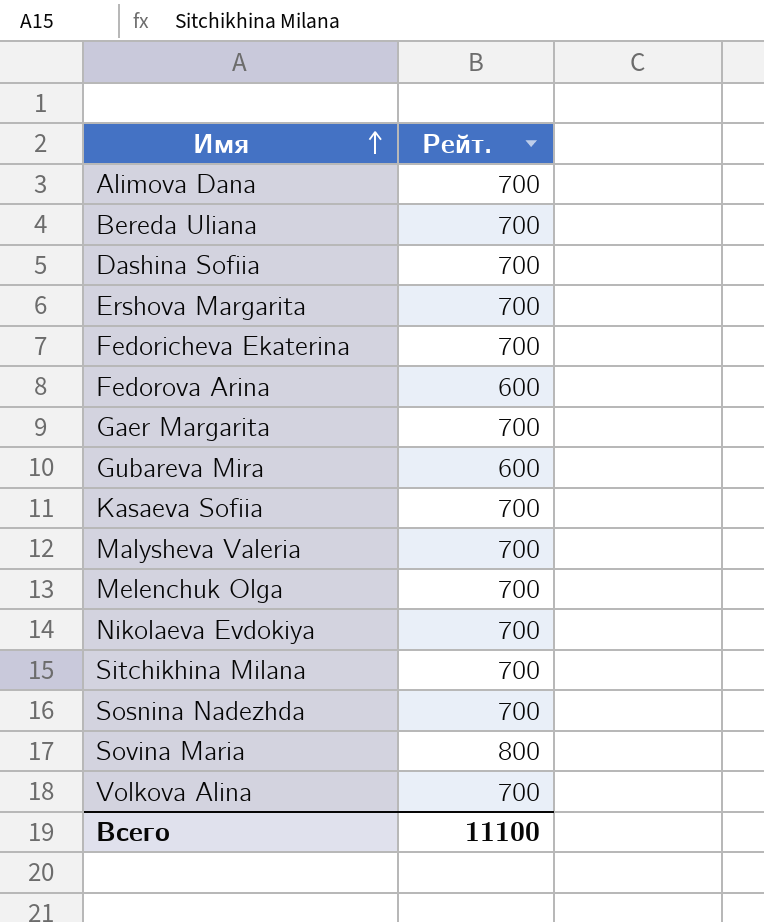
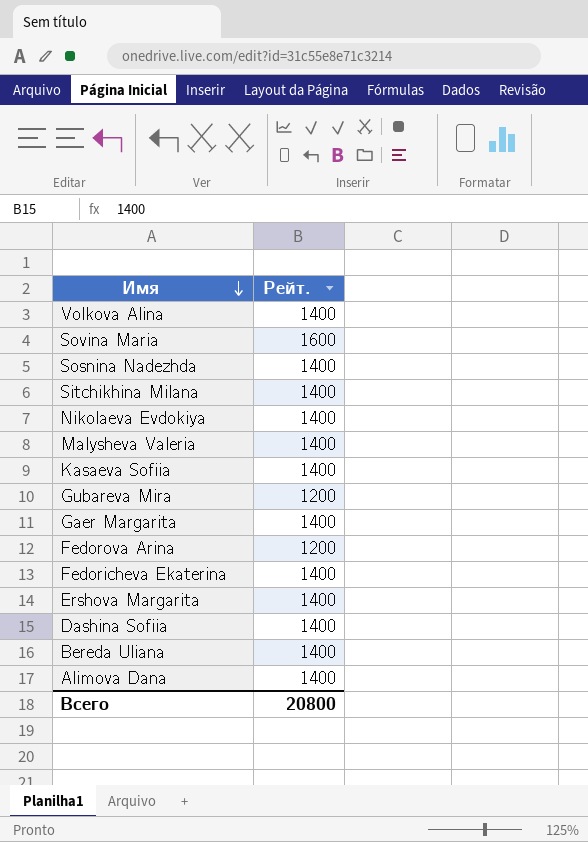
row order: Имя ascending -> Имя descending
row Melenchuk Olga: 700 -> none
Volkova Alina | Рейт.: 700 -> 1400
Sovina Maria | Рейт.: 800 -> 1600
Sosnina Nadezhda | Рейт.: 700 -> 1400
Sitchikhina Milana | Рейт.: 700 -> 1400
Nikolaeva Evdokiya | Рейт.: 700 -> 1400
Malysheva Valeria | Рейт.: 700 -> 1400
Kasaeva Sofiia | Рейт.: 700 -> 1400
Gubareva Mira | Рейт.: 600 -> 1200
Gaer Margarita | Рейт.: 700 -> 1400
Fedorova Arina | Рейт.: 600 -> 1200
Fedoricheva Ekaterina | Рейт.: 700 -> 1400
Ershova Margarita | Рейт.: 700 -> 1400
Dashina Sofiia | Рейт.: 700 -> 1400
Bereda Uliana | Рейт.: 700 -> 1400
Alimova Dana | Рейт.: 700 -> 1400
Всего | Рейт.: 11100 -> 20800

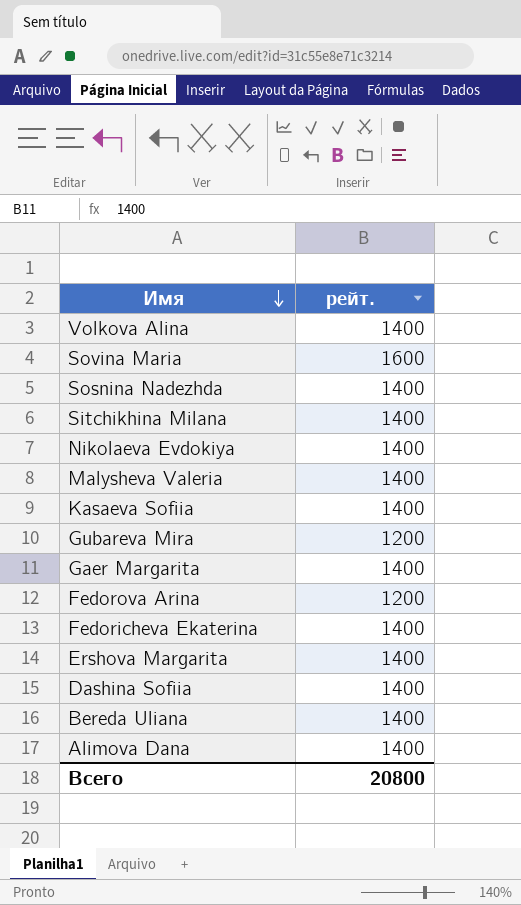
column name: Рейт. -> рейт.

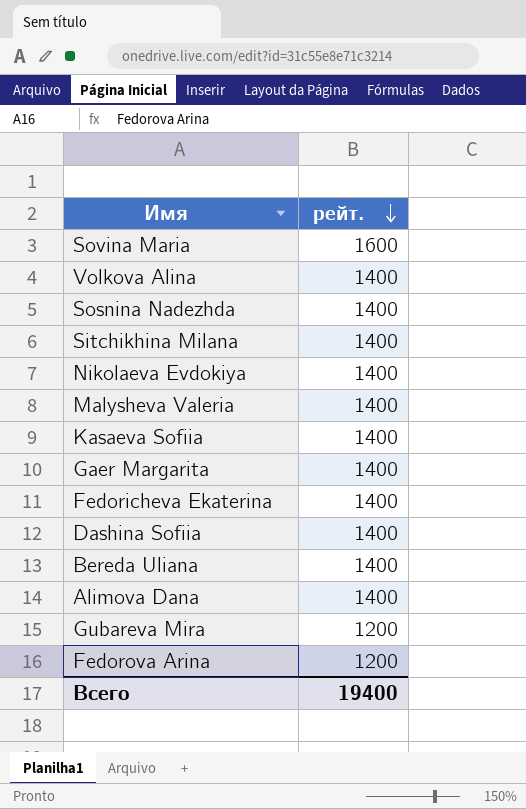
row order: Имя descending -> рейт. descending
row Ershova Margarita: 1400 -> none
Всего | рейт.: 20800 -> 19400

